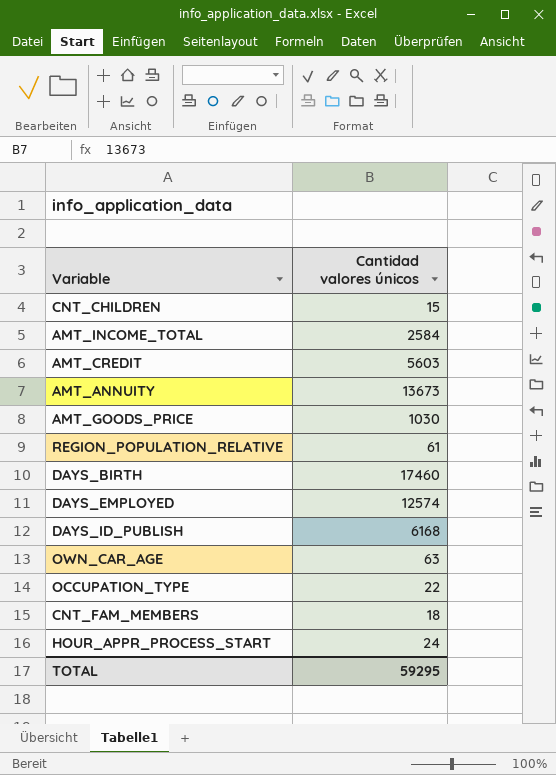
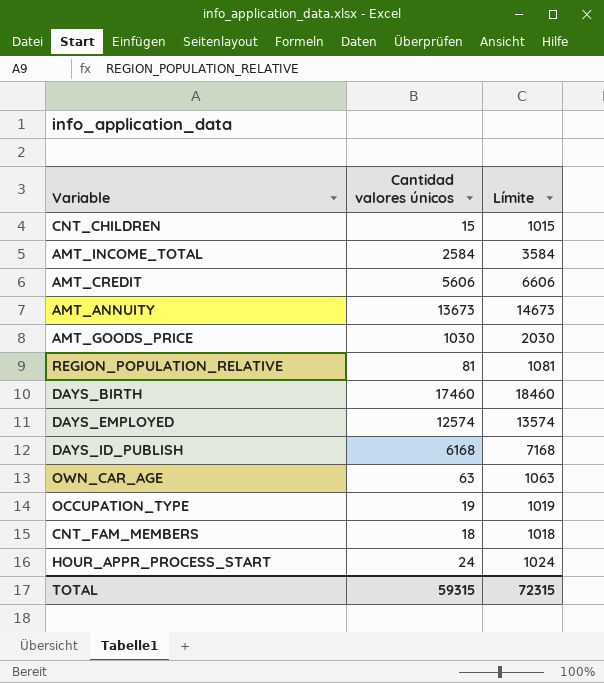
column Límite | formula: none -> [Cantidad valores únicos] + 1000
AMT_CREDIT | Cantidad valores únicos: 5603 -> 5606
REGION_POPULATION_RELATIVE | Cantidad valores únicos: 61 -> 81
OCCUPATION_TYPE | Cantidad valores únicos: 22 -> 19
TOTAL | Cantidad valores únicos: 59295 -> 59315

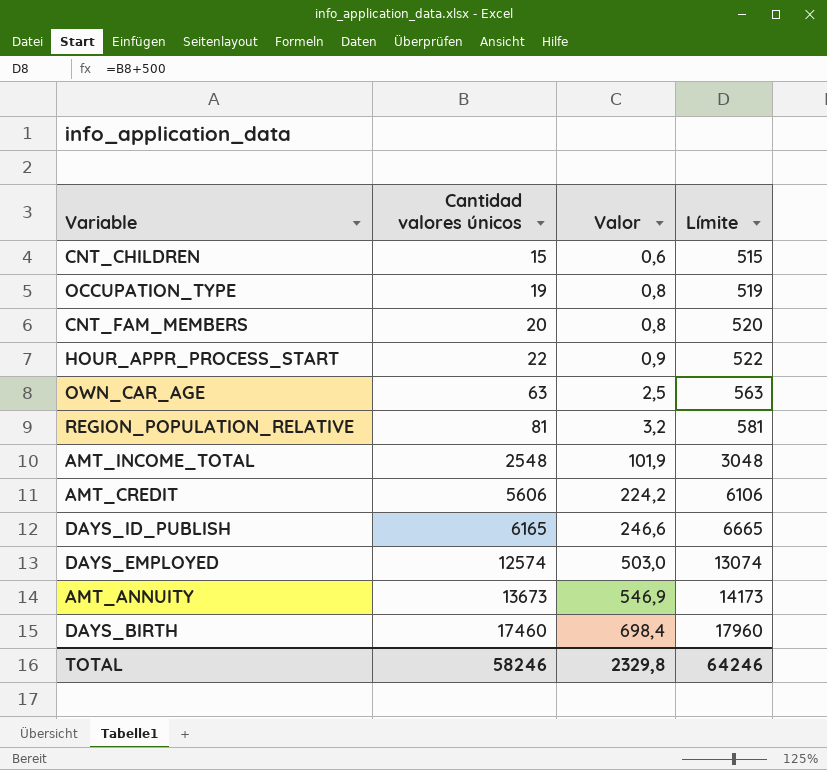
row order: none -> Cantidad valores únicos ascending
column Valor | formula: none -> [Cantidad valores únicos] * 0,04
column Límite | formula: [Cantidad valores únicos] + 1000 -> [Cantidad valores únicos] + 500
row AMT_GOODS_PRICE: 1030 | 2030 -> none
CNT_FAM_MEMBERS | Cantidad valores únicos: 18 -> 20
HOUR_APPR_PROCESS_START | Cantidad valores únicos: 24 -> 22
AMT_INCOME_TOTAL | Cantidad valores únicos: 2584 -> 2548
DAYS_ID_PUBLISH | Cantidad valores únicos: 6168 -> 6165
TOTAL | Cantidad valores únicos: 59315 -> 58246
TOTAL | Límite: 72315 -> 64246

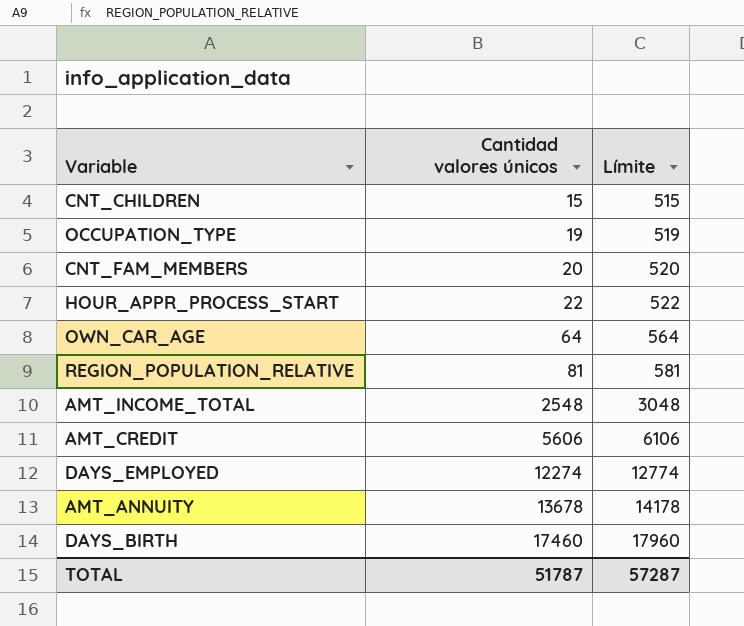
column Valor | formula: [Cantidad valores únicos] * 0,04 -> none
row DAYS_ID_PUBLISH: 6165 | 246,6 | 6665 -> none
OWN_CAR_AGE | Cantidad valores únicos: 63 -> 64
OWN_CAR_AGE | Límite: 563 -> 564
DAYS_EMPLOYED | Cantidad valores únicos: 12574 -> 12274
DAYS_EMPLOYED | Límite: 13074 -> 12774
AMT_ANNUITY | Cantidad valores únicos: 13673 -> 13678
AMT_ANNUITY | Límite: 14173 -> 14178
TOTAL | Cantidad valores únicos: 58246 -> 51787
TOTAL | Límite: 64246 -> 57287

